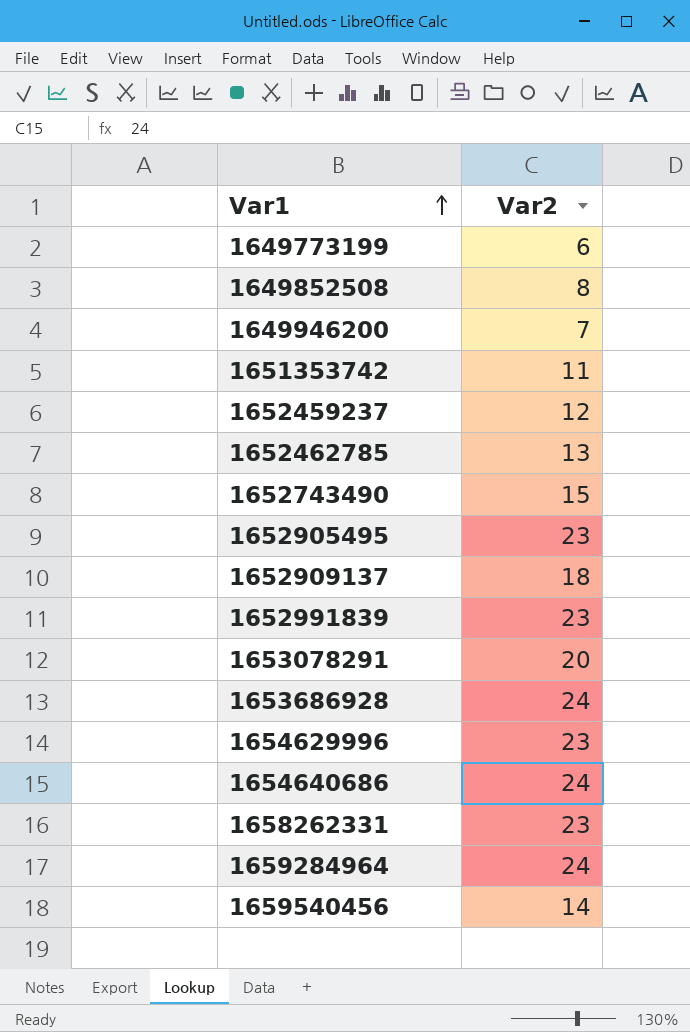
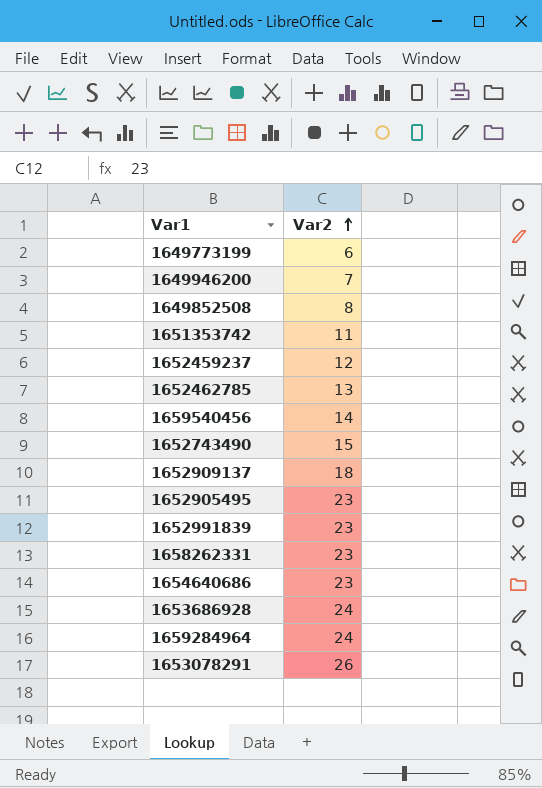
row order: Var1 ascending -> Var2 ascending
row 1654629996: 23 -> none
1654640686 | Var2: 24 -> 23
1653078291 | Var2: 20 -> 26

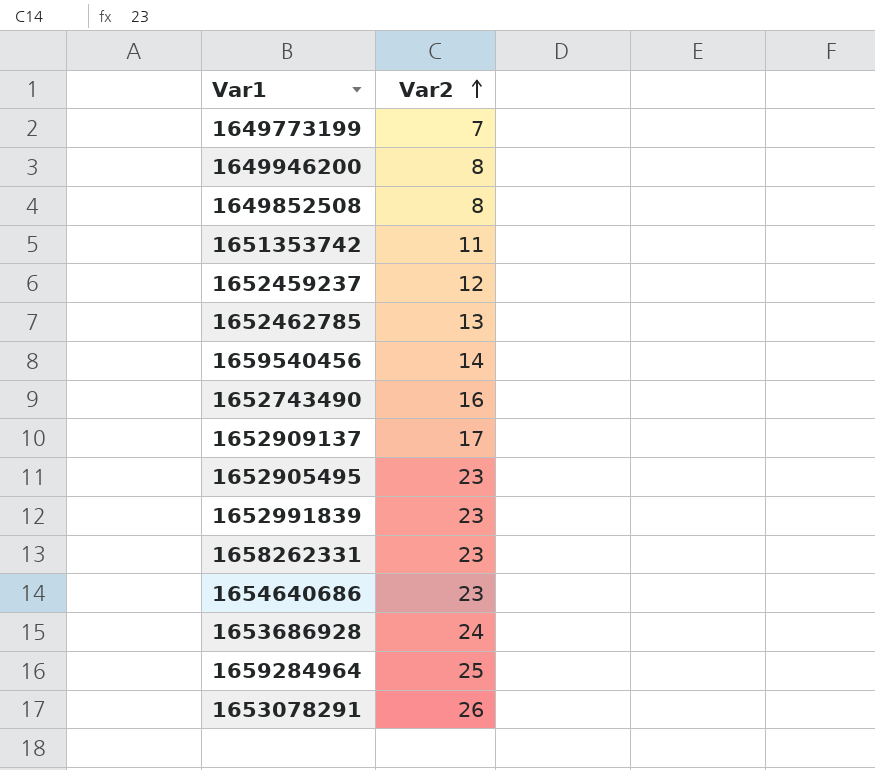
1649773199 | Var2: 6 -> 7
1649946200 | Var2: 7 -> 8
1652743490 | Var2: 15 -> 16
1652909137 | Var2: 18 -> 17
1659284964 | Var2: 24 -> 25

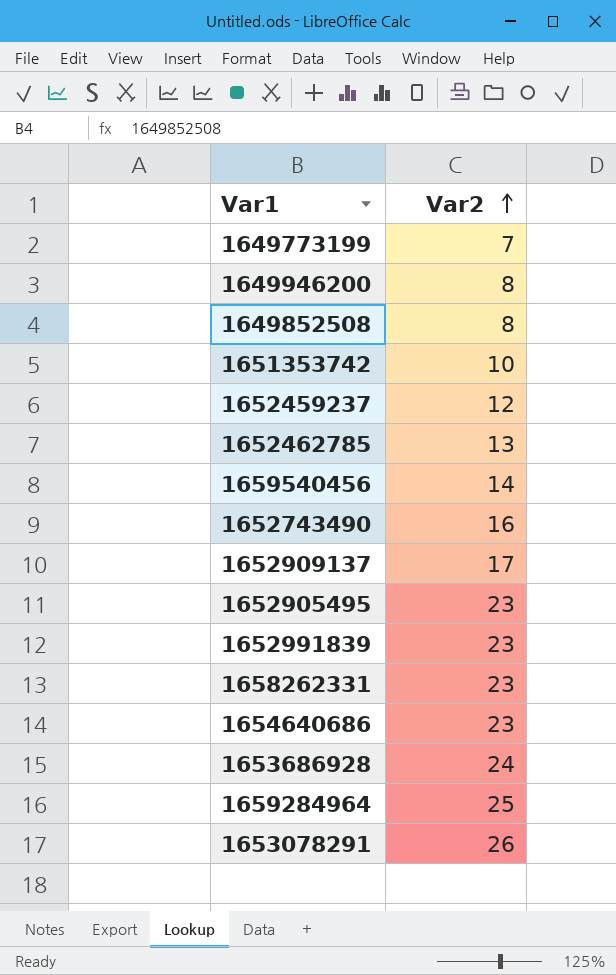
1651353742 | Var2: 11 -> 10

